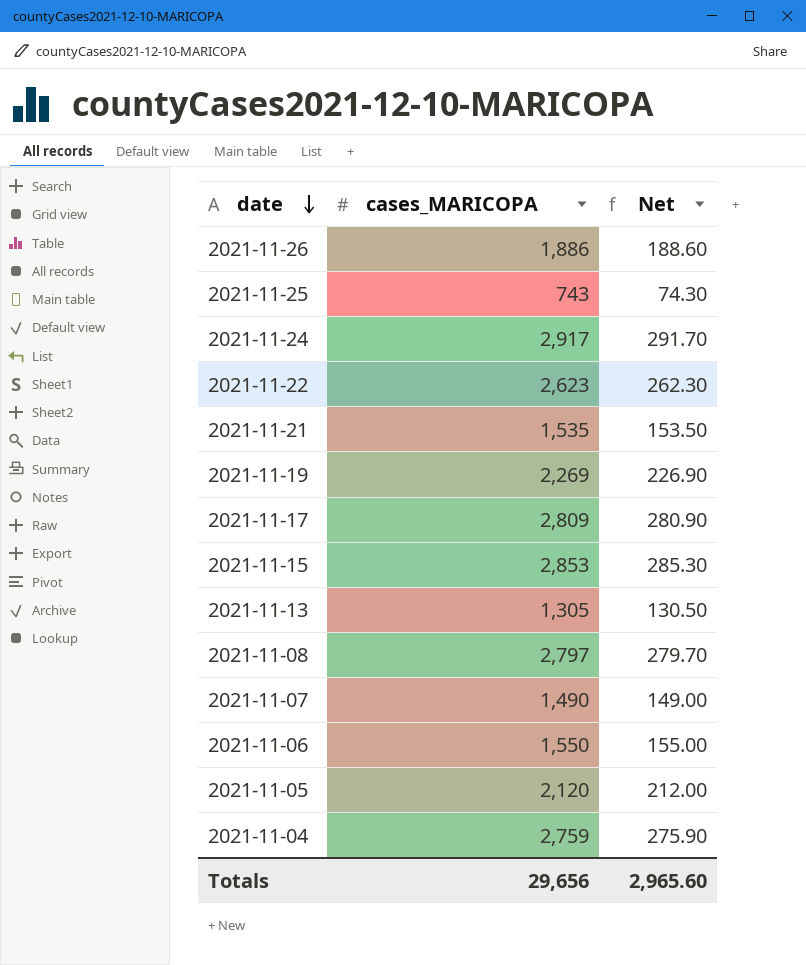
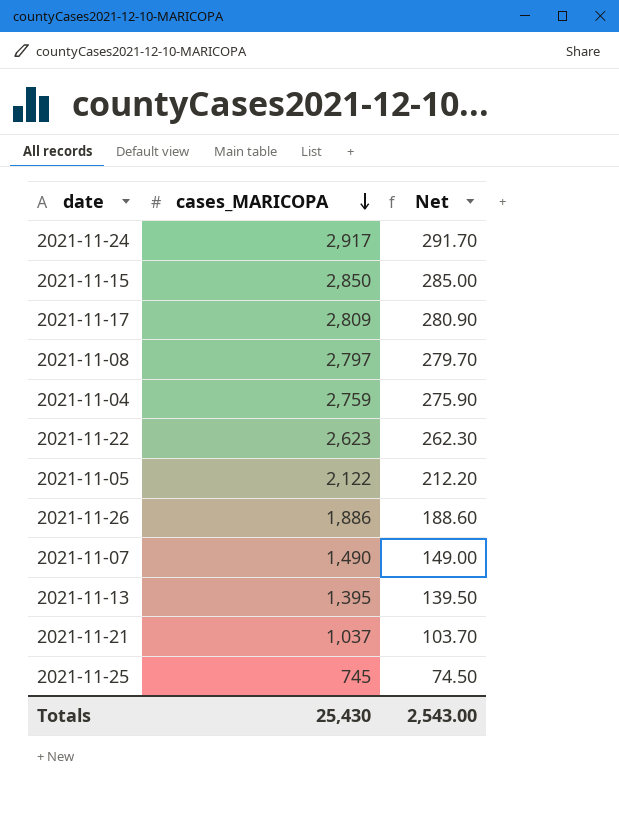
row order: date descending -> cases_MARICOPA descending
row 2021-11-19: 2,269 | 226.90 -> none
row 2021-11-06: 1,550 | 155.00 -> none
2021-11-15 | cases_MARICOPA: 2,853 -> 2,850
2021-11-15 | Net: 285.30 -> 285.00
2021-11-05 | cases_MARICOPA: 2,120 -> 2,122
2021-11-05 | Net: 212.00 -> 212.20
2021-11-13 | cases_MARICOPA: 1,305 -> 1,395
2021-11-13 | Net: 130.50 -> 139.50
2021-11-21 | cases_MARICOPA: 1,535 -> 1,037
2021-11-21 | Net: 153.50 -> 103.70
2021-11-25 | cases_MARICOPA: 743 -> 745
2021-11-25 | Net: 74.30 -> 74.50
Totals | cases_MARICOPA: 29,656 -> 25,430
Totals | Net: 2,965.60 -> 2,543.00

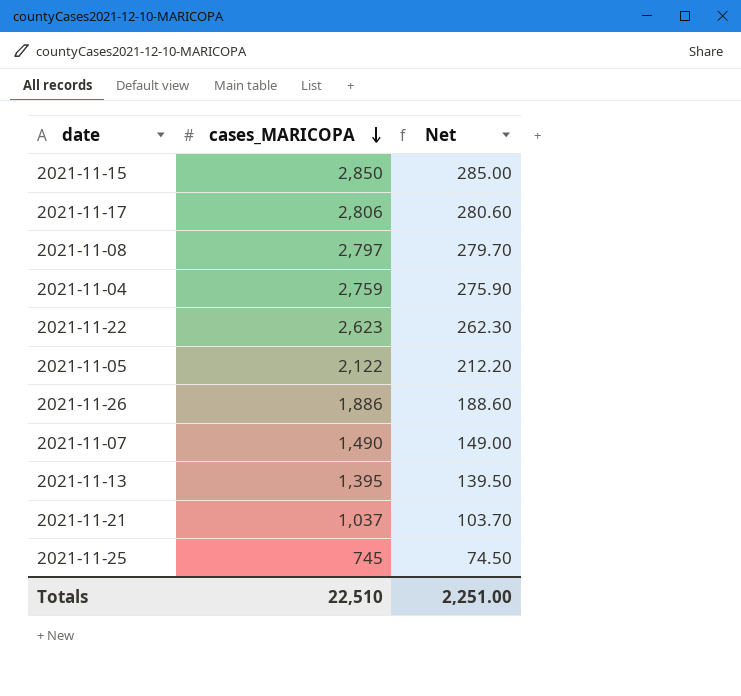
row 2021-11-24: 2,917 | 291.70 -> none
2021-11-17 | cases_MARICOPA: 2,809 -> 2,806
2021-11-17 | Net: 280.90 -> 280.60
Totals | cases_MARICOPA: 25,430 -> 22,510
Totals | Net: 2,543.00 -> 2,251.00

